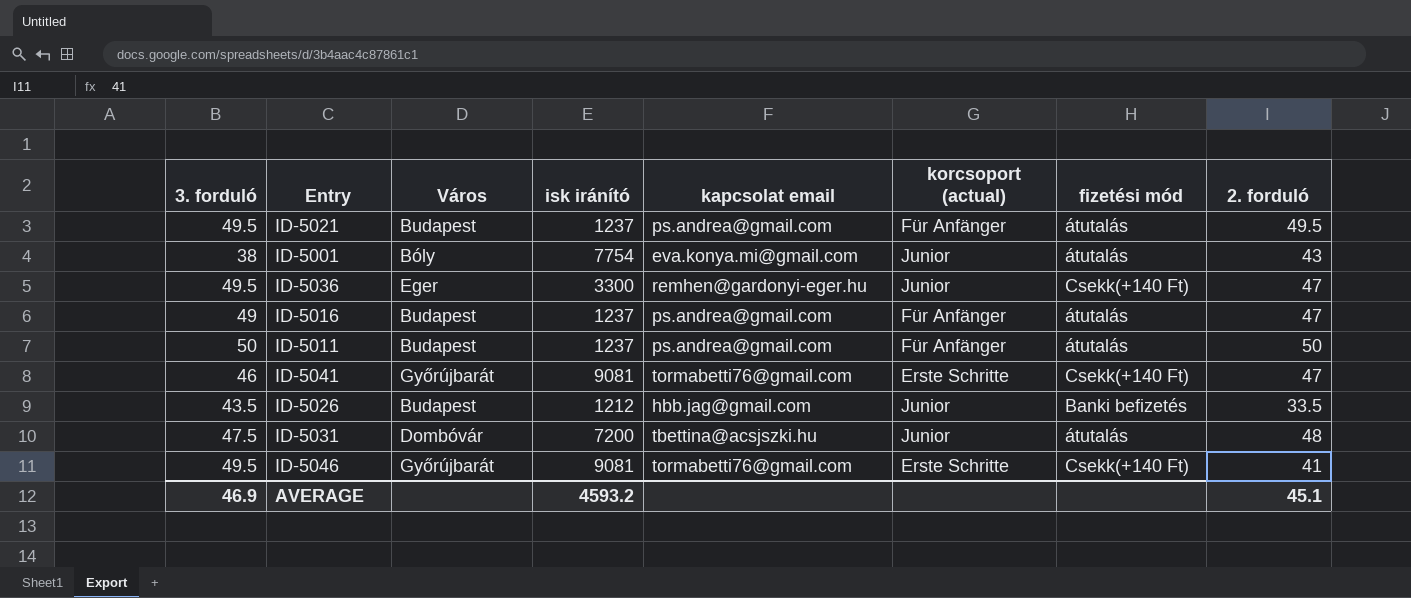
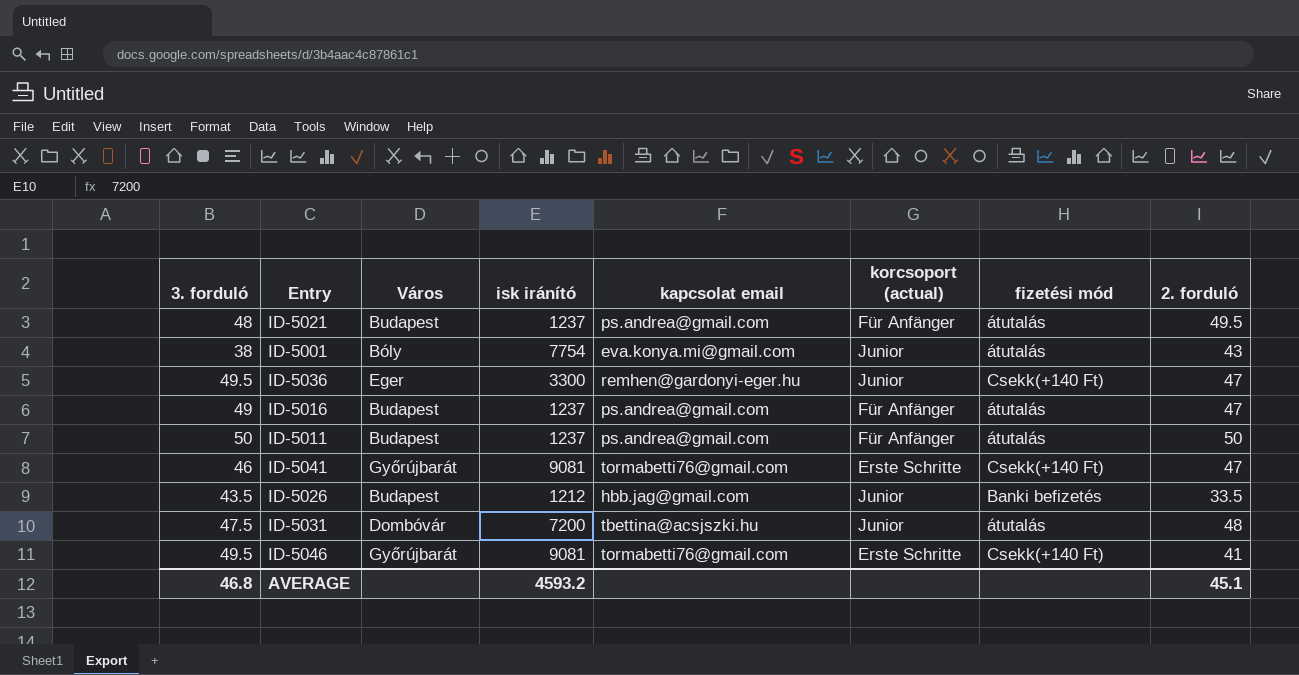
ID-5021 | 3. forduló: 49.5 -> 48
AVERAGE | 3. forduló: 46.9 -> 46.8

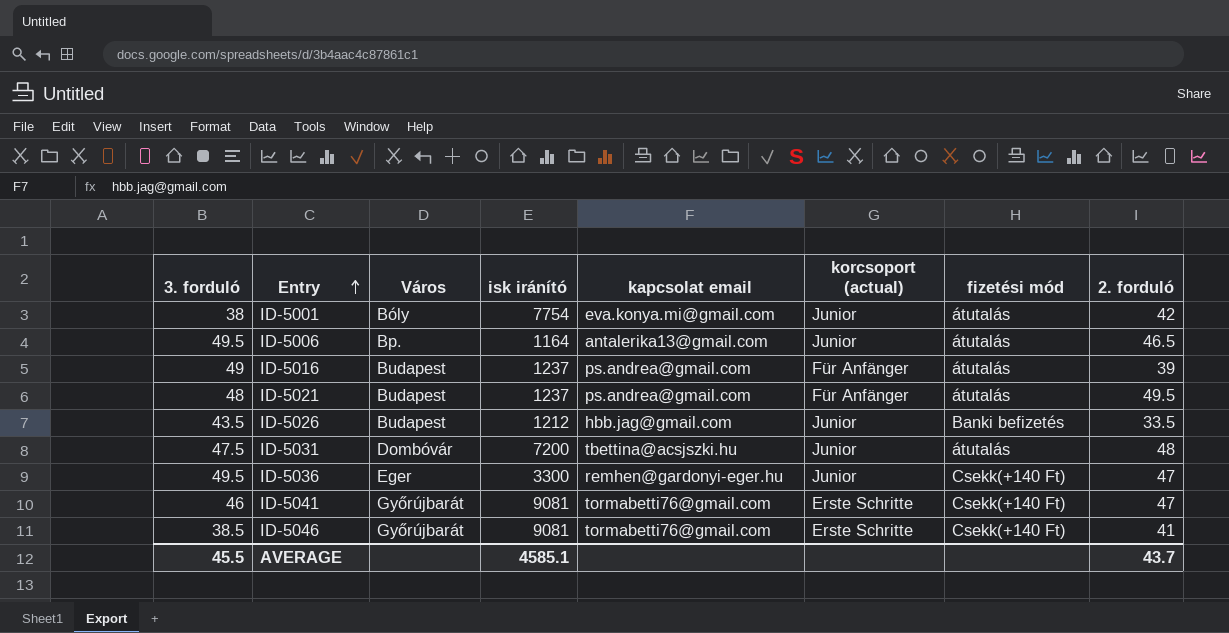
row order: none -> Entry ascending
row ID-5011: 50 | Budapest | 1237 | ps.andrea@gmail.com | Für Anfänger | átutalás | 50 -> none
ID-5001 | 2. forduló: 43 -> 42
row ID-5006: none -> 49.5 | Bp. | 1164 | antalerika13@gmail.com | Junior | átutalás | 46.5
ID-5016 | 2. forduló: 47 -> 39
ID-5046 | 3. forduló: 49.5 -> 38.5
AVERAGE | 3. forduló: 46.8 -> 45.5
AVERAGE | isk iránító: 4593.2 -> 4585.1
AVERAGE | 2. forduló: 45.1 -> 43.7

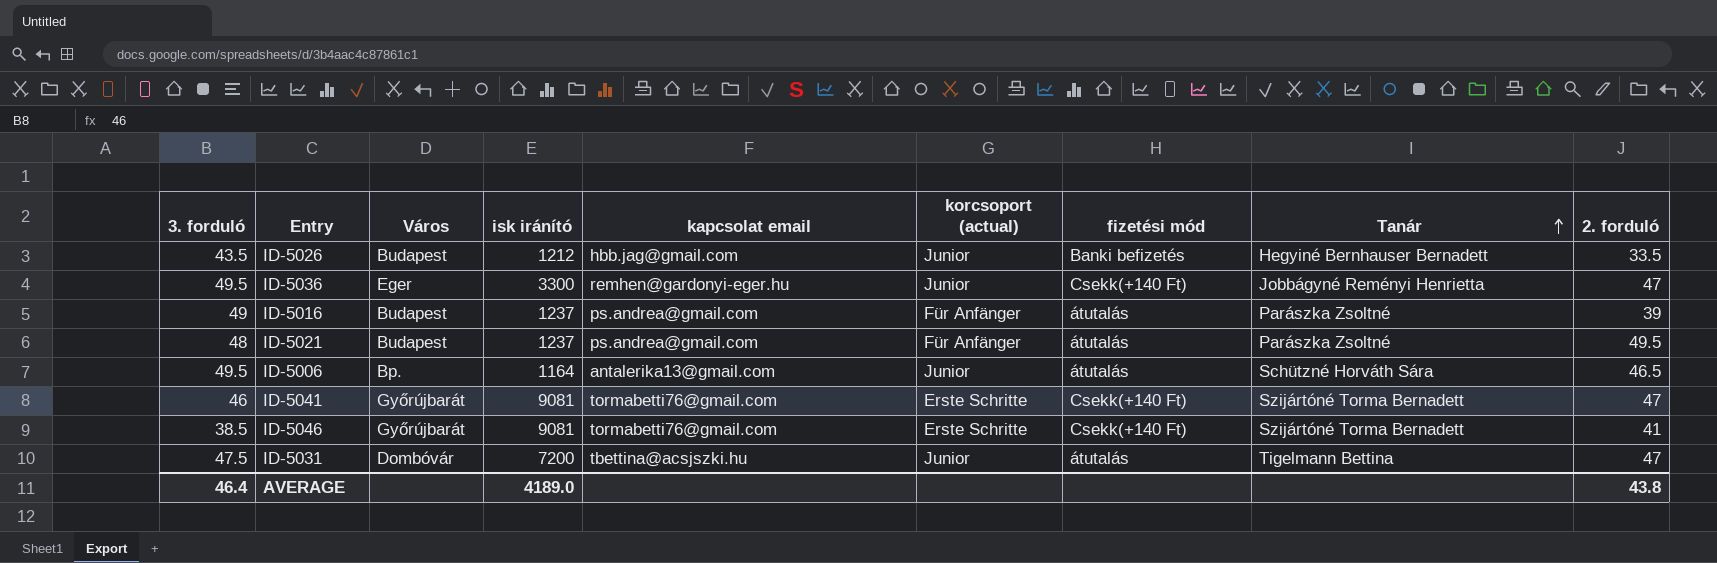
row order: Entry ascending -> Tanár ascending
column Tanár | position: none -> 8
row ID-5001: 38 | Bóly | 7754 | eva.konya.mi@gmail.com | Junior | átutalás | 42 -> none
ID-5031 | 2. forduló: 48 -> 47
AVERAGE | 3. forduló: 45.5 -> 46.4
AVERAGE | isk iránító: 4585.1 -> 4189.0
AVERAGE | 2. forduló: 43.7 -> 43.8

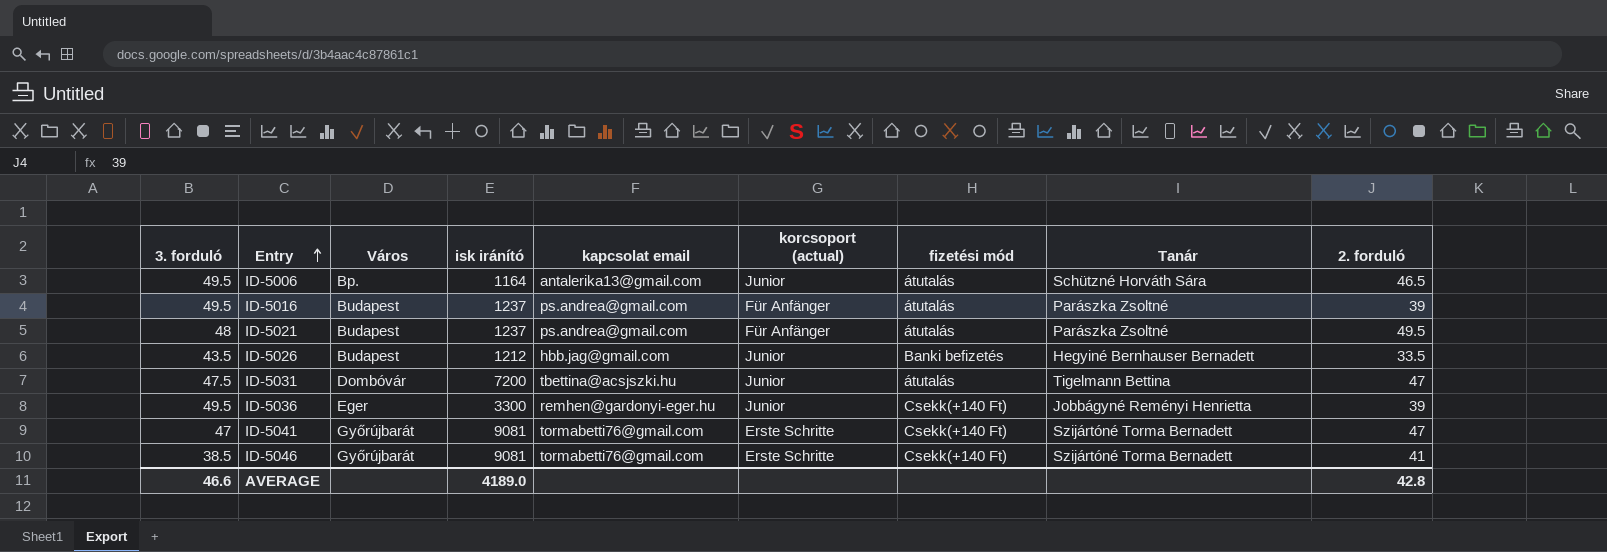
row order: Tanár ascending -> Entry ascending
ID-5016 | 3. forduló: 49 -> 49.5
ID-5036 | 2. forduló: 47 -> 39
ID-5041 | 3. forduló: 46 -> 47
AVERAGE | 3. forduló: 46.4 -> 46.6
AVERAGE | 2. forduló: 43.8 -> 42.8

